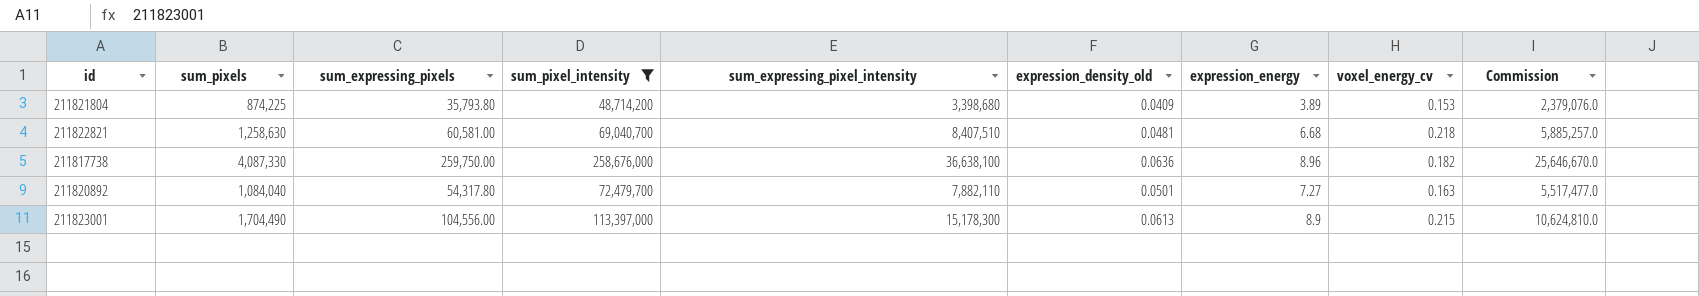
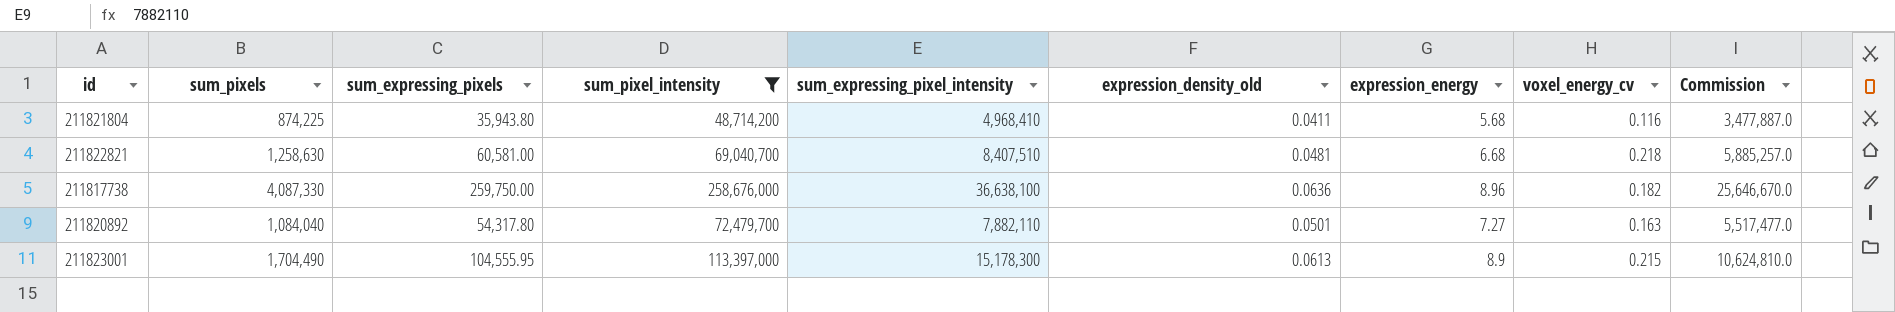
211821804 | sum_expressing_pixels: 35,793.80 -> 35,943.80
211821804 | sum_expressing_pixel_intensity: 3,398,680 -> 4,968,410
211821804 | expression_density_old: 0.0409 -> 0.0411
211821804 | expression_energy: 3.89 -> 5.68
211821804 | voxel_energy_cv: 0.153 -> 0.116
211821804 | Commission: 2,379,076.0 -> 3,477,887.0
211823001 | sum_expressing_pixels: 104,556.00 -> 104,555.95

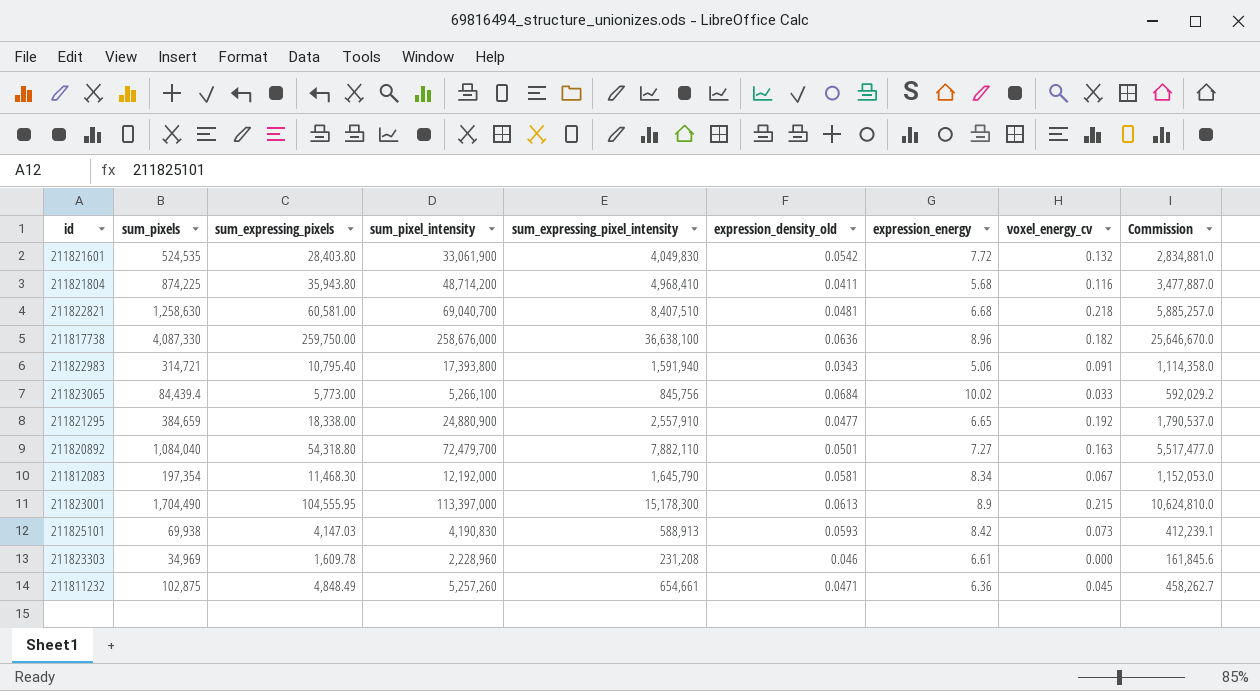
filter: sum_pixel_intensity >= 48,714,200 -> none
211820892 | sum_expressing_pixels: 54,317.80 -> 54,318.80

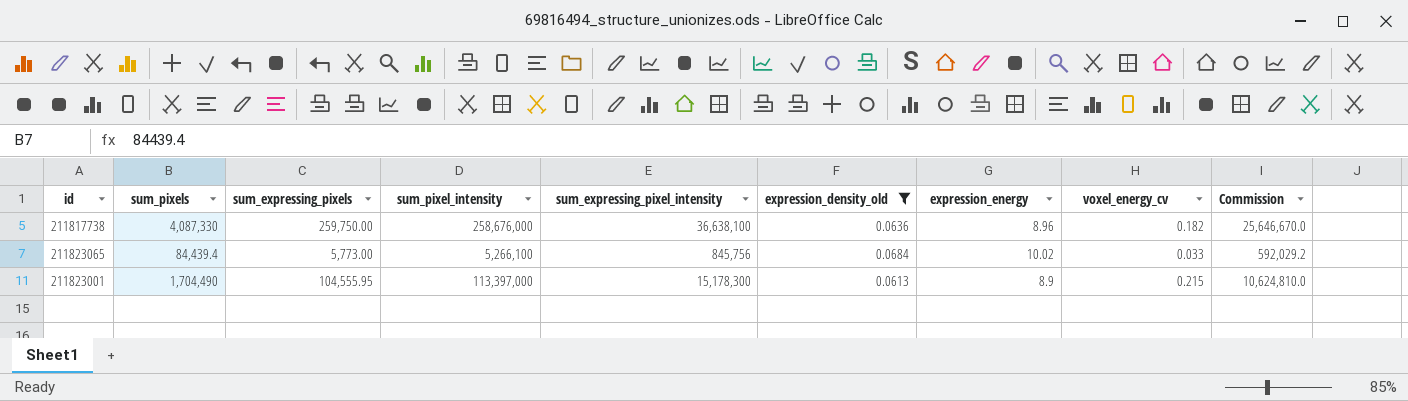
filter: none -> expression_density_old >= 0.0613

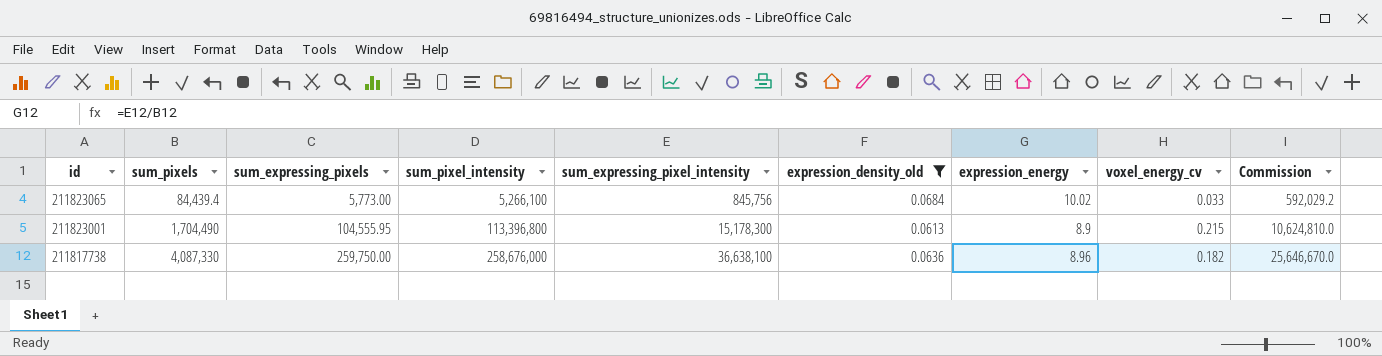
row order: none -> id descending
211823001 | sum_pixel_intensity: 113,397,000 -> 113,396,800

